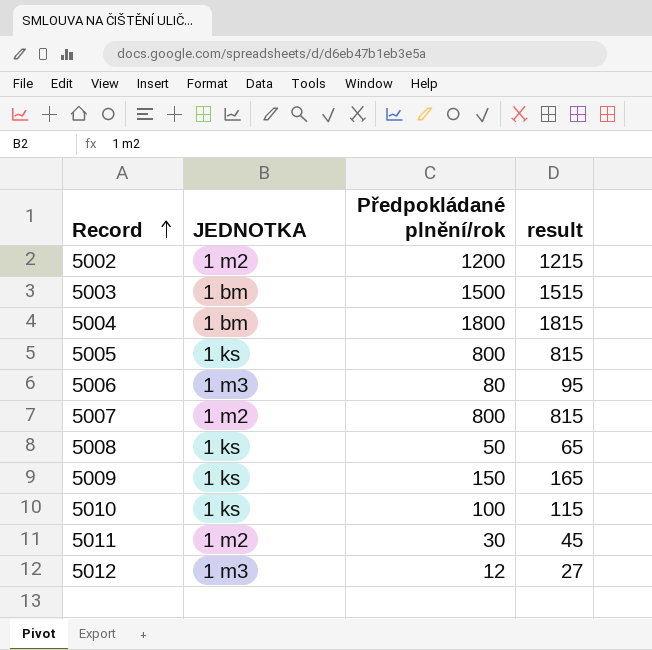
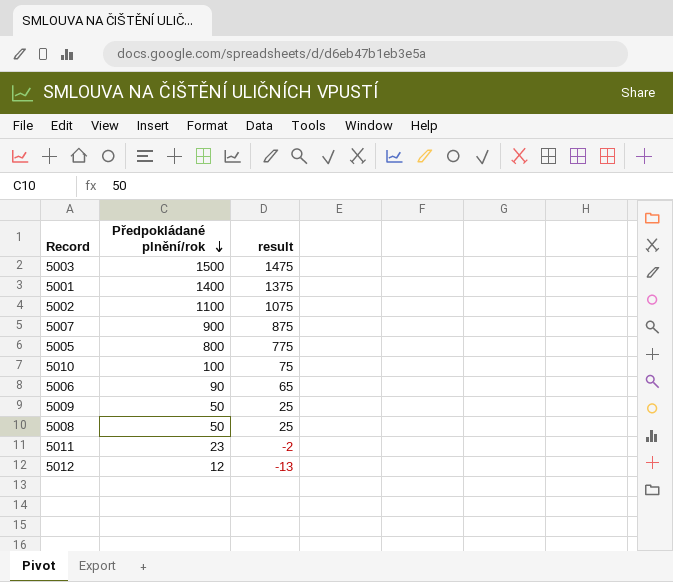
row order: Record ascending -> Předpokládané plnění/rok descending
column JEDNOTKA | position: 2 -> none
column result | formula: [Předpokládané plnění/rok] + 15 -> [Předpokládané plnění/rok] - 25
row 5004: 1 bm | 1800 | 1815 -> none
row 5001: none -> 1400 | 1375
5002 | Předpokládané plnění/rok: 1200 -> 1100
5007 | Předpokládané plnění/rok: 800 -> 900
5006 | Předpokládané plnění/rok: 80 -> 90
5009 | Předpokládané plnění/rok: 150 -> 50
5011 | Předpokládané plnění/rok: 30 -> 23

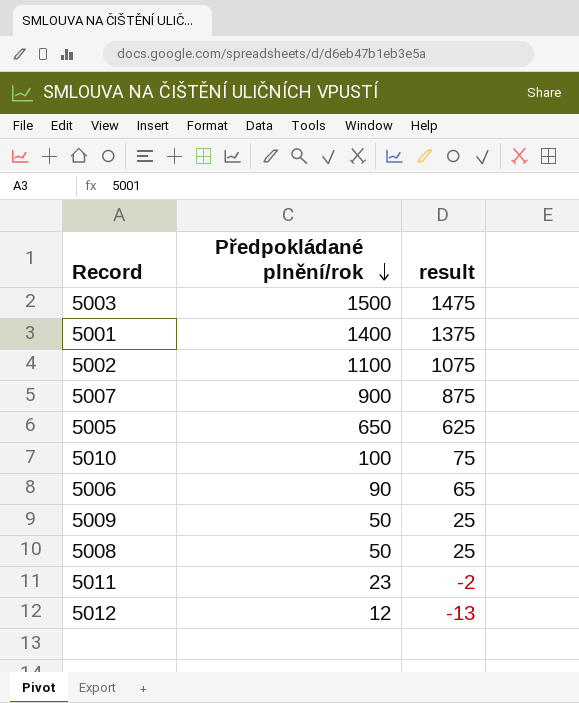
5005 | Předpokládané plnění/rok: 800 -> 650
5005 | result: 775 -> 625

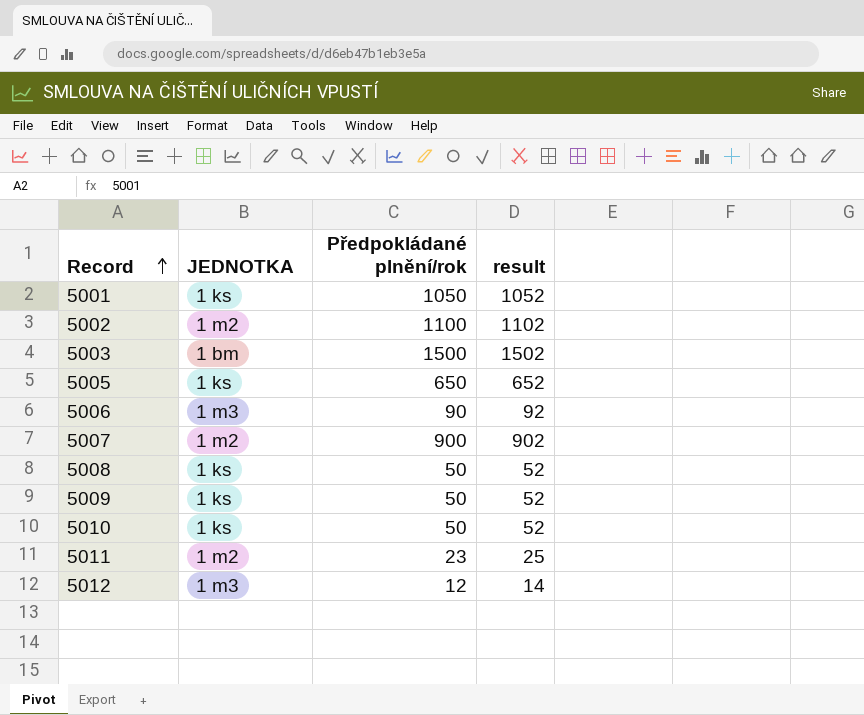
row order: Předpokládané plnění/rok descending -> Record ascending
column JEDNOTKA | position: none -> 2
column result | formula: [Předpokládané plnění/rok] - 25 -> [Předpokládané plnění/rok] + 2
5001 | Předpokládané plnění/rok: 1400 -> 1050
5010 | Předpokládané plnění/rok: 100 -> 50

